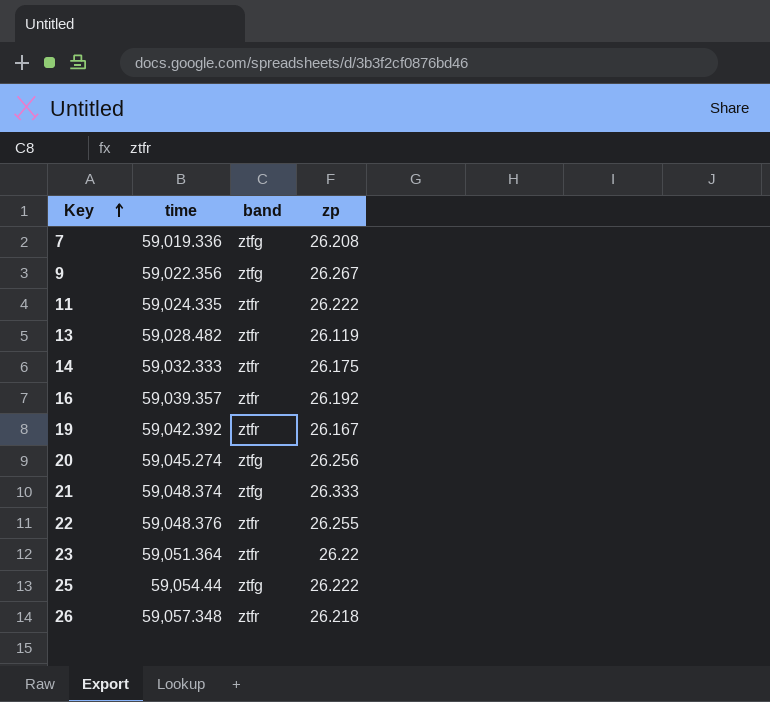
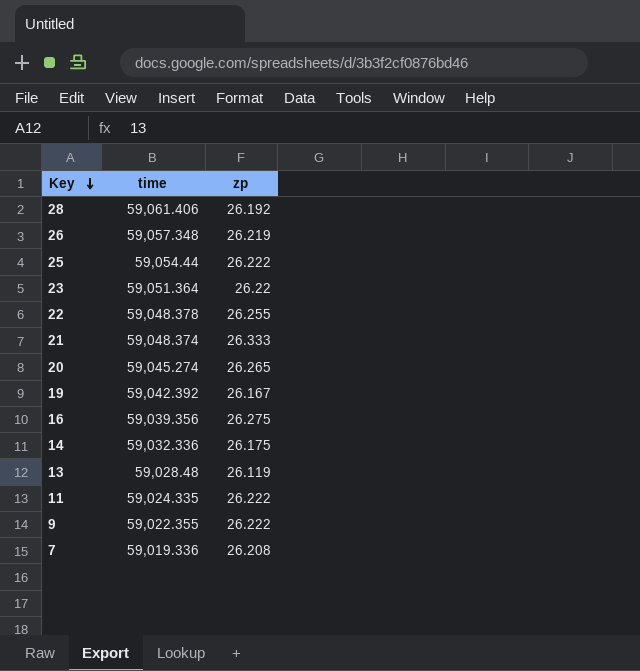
row order: Key ascending -> Key descending
column band | position: 3 -> none
row 28: none -> 59,061.406 | 26.192
26 | zp: 26.218 -> 26.219
22 | time: 59,048.376 -> 59,048.378
20 | zp: 26.256 -> 26.265
16 | time: 59,039.357 -> 59,039.356
16 | zp: 26.192 -> 26.275
14 | time: 59,032.333 -> 59,032.336
13 | time: 59,028.482 -> 59,028.48
9 | time: 59,022.356 -> 59,022.355
9 | zp: 26.267 -> 26.222

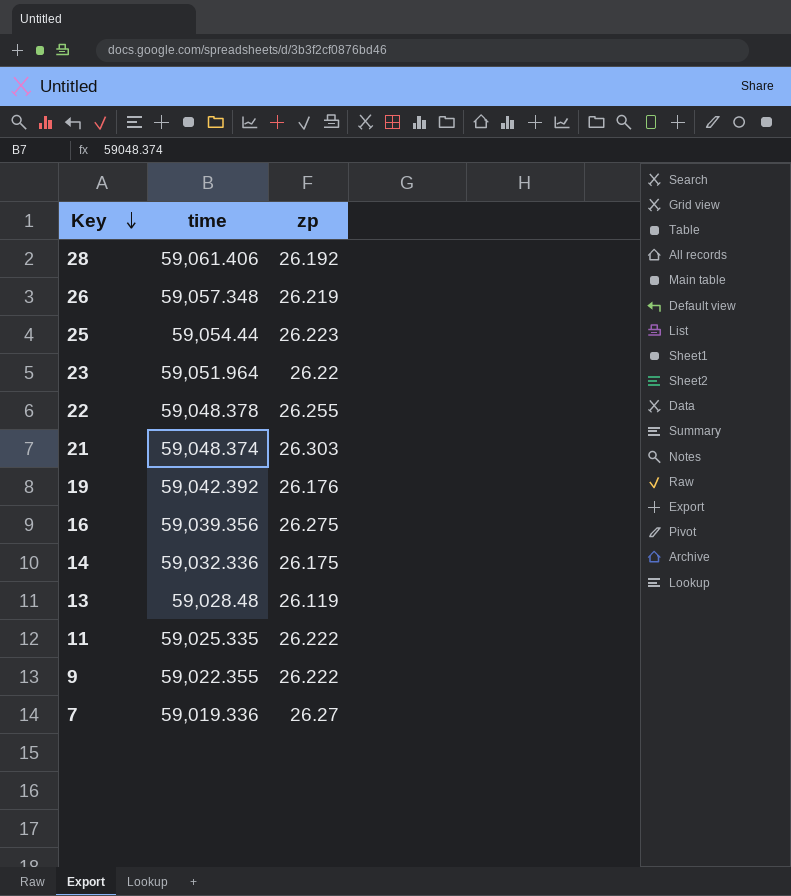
row 20: 59,045.274 | 26.265 -> none
25 | zp: 26.222 -> 26.223
23 | time: 59,051.364 -> 59,051.964
21 | zp: 26.333 -> 26.303
19 | zp: 26.167 -> 26.176
11 | time: 59,024.335 -> 59,025.335
7 | zp: 26.208 -> 26.27

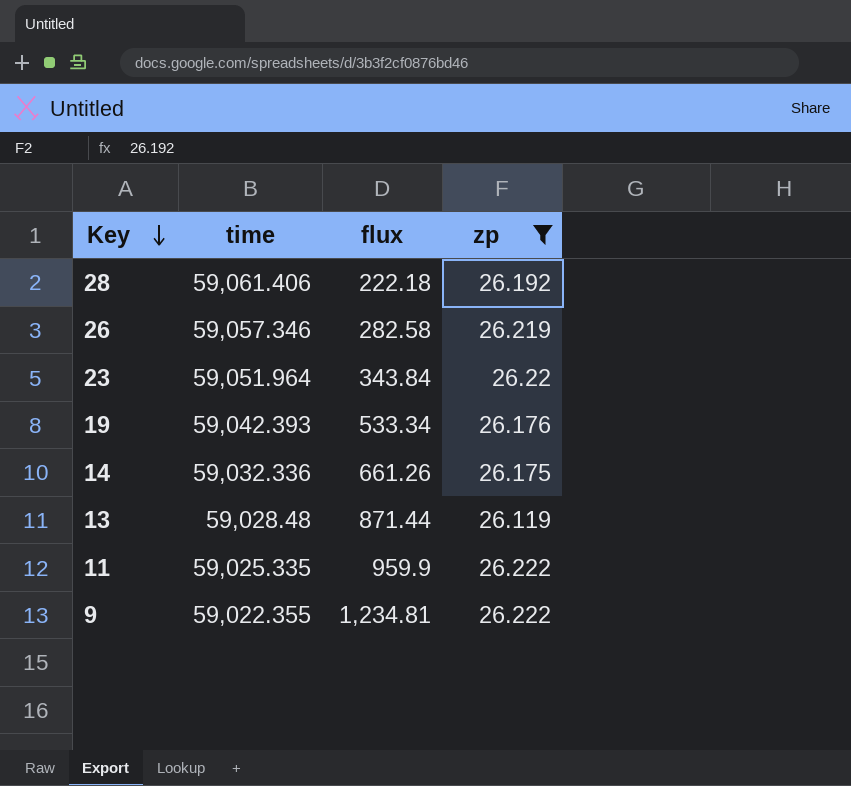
filter: none -> zp <= 26.222
column flux | position: none -> 3
26 | time: 59,057.348 -> 59,057.346
19 | time: 59,042.392 -> 59,042.393

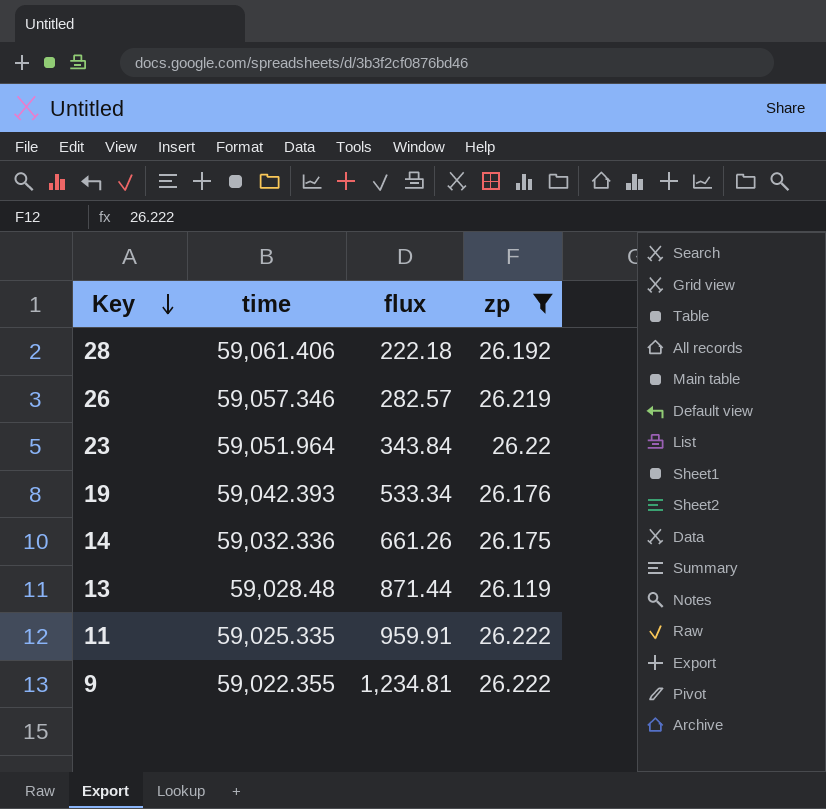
26 | flux: 282.58 -> 282.57
11 | flux: 959.9 -> 959.91

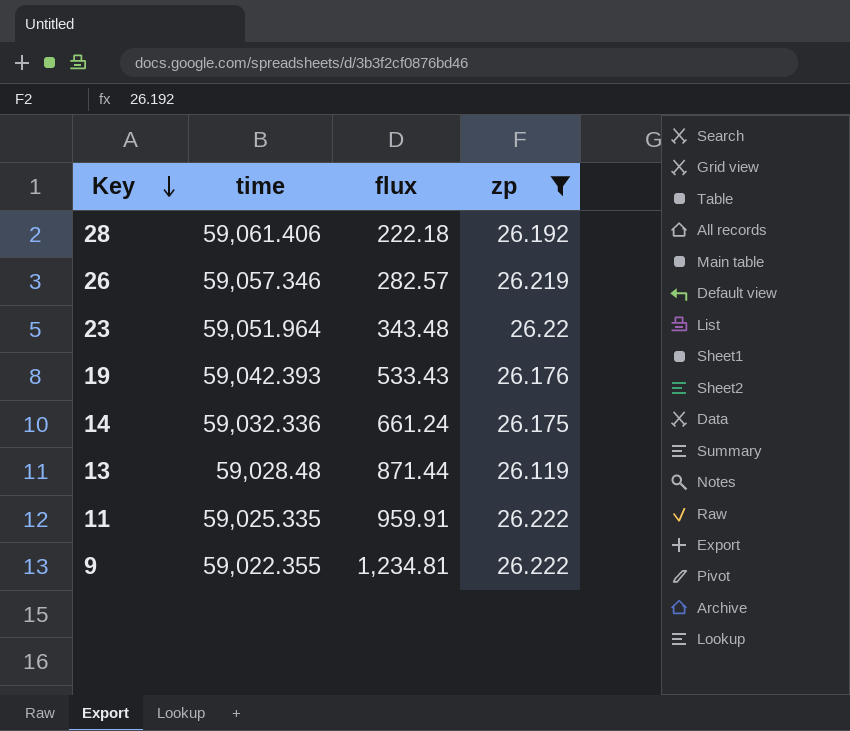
23 | flux: 343.84 -> 343.48
19 | flux: 533.34 -> 533.43
14 | flux: 661.26 -> 661.24

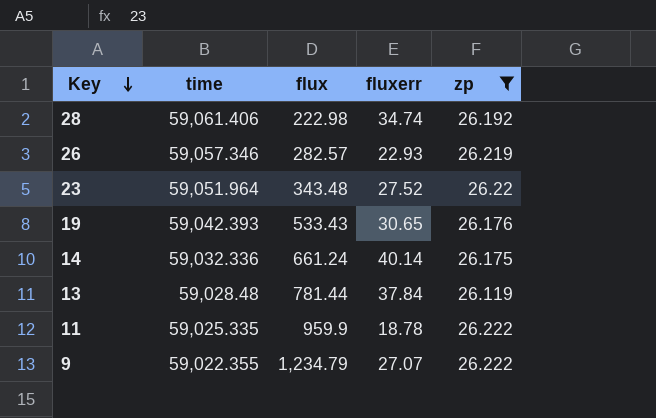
column fluxerr | position: none -> 4
28 | flux: 222.18 -> 222.98
13 | flux: 871.44 -> 781.44
11 | flux: 959.91 -> 959.9
9 | flux: 1,234.81 -> 1,234.79

